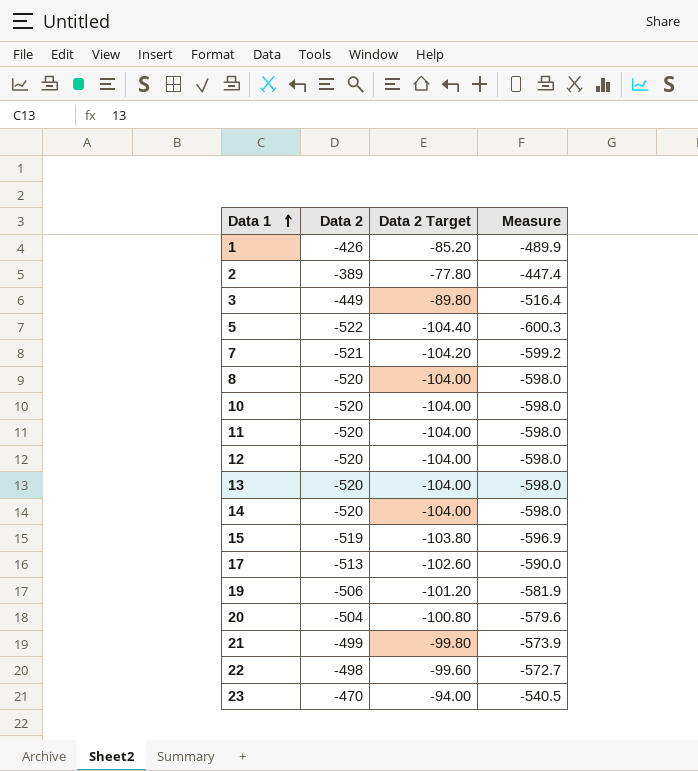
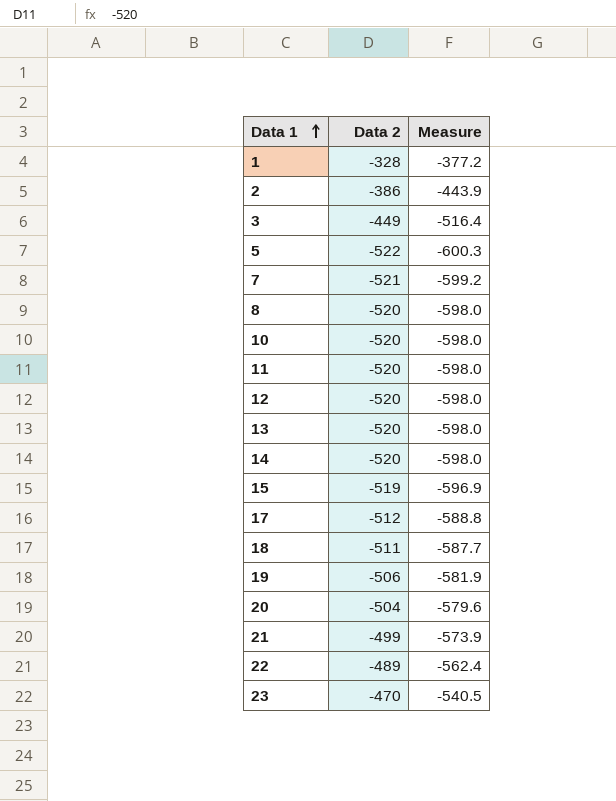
column Data 2 Target | formula: [Data 2] * 0.2 -> none
1 | Data 2: -426 -> -328
1 | Measure: -489.9 -> -377.2
2 | Data 2: -389 -> -386
2 | Measure: -447.4 -> -443.9
17 | Data 2: -513 -> -512
17 | Measure: -590.0 -> -588.8
row 18: none -> -511 | -587.7
22 | Data 2: -498 -> -489
22 | Measure: -572.7 -> -562.4

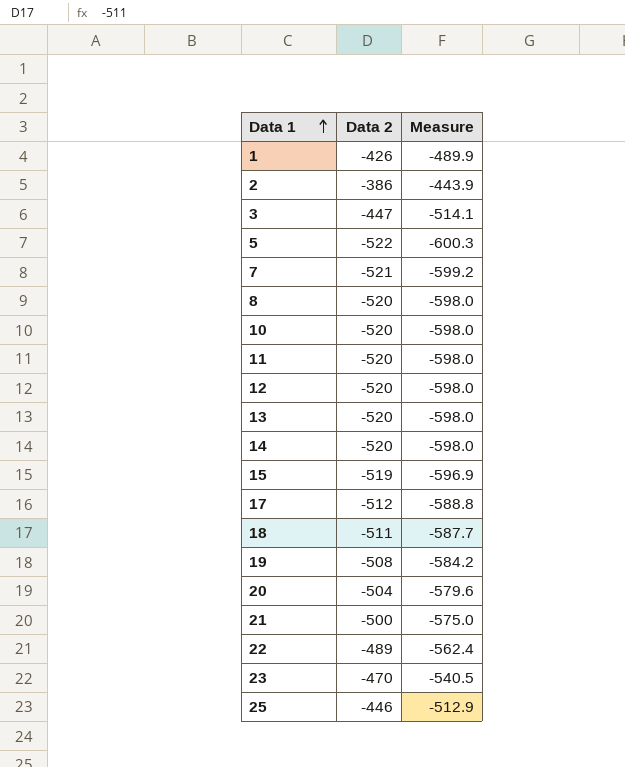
1 | Data 2: -328 -> -426
1 | Measure: -377.2 -> -489.9
3 | Data 2: -449 -> -447
3 | Measure: -516.4 -> -514.1
19 | Data 2: -506 -> -508
19 | Measure: -581.9 -> -584.2
21 | Data 2: -499 -> -500
21 | Measure: -573.9 -> -575.0
row 25: none -> -446 | -512.9

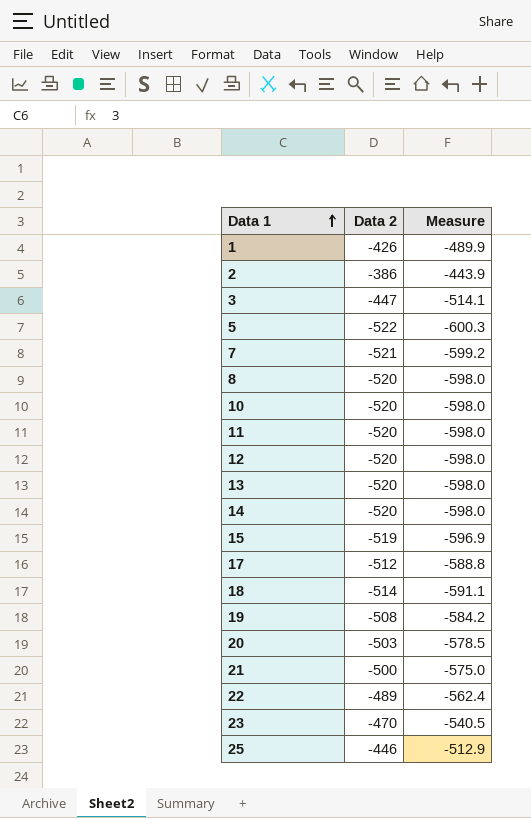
18 | Data 2: -511 -> -514
18 | Measure: -587.7 -> -591.1
20 | Data 2: -504 -> -503
20 | Measure: -579.6 -> -578.5

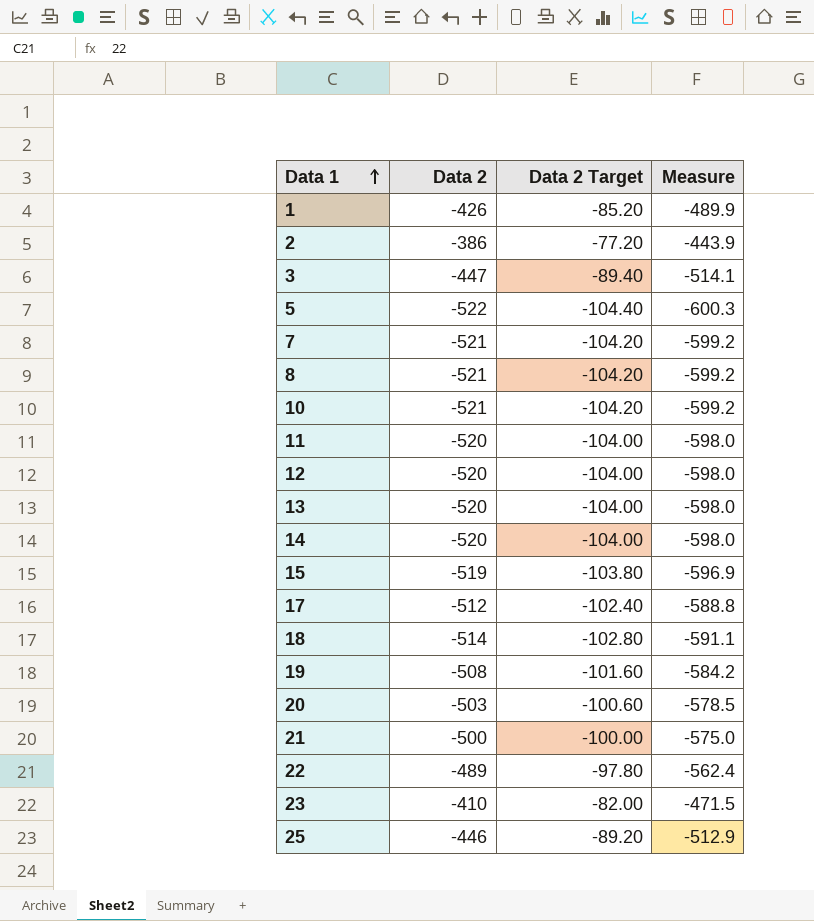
column Data 2 Target | formula: none -> [Data 2] * 0.2
8 | Data 2: -520 -> -521
8 | Measure: -598.0 -> -599.2
10 | Data 2: -520 -> -521
10 | Measure: -598.0 -> -599.2
23 | Data 2: -470 -> -410
23 | Measure: -540.5 -> -471.5

